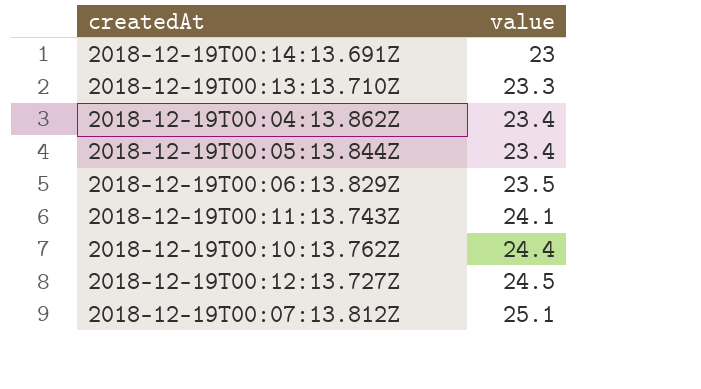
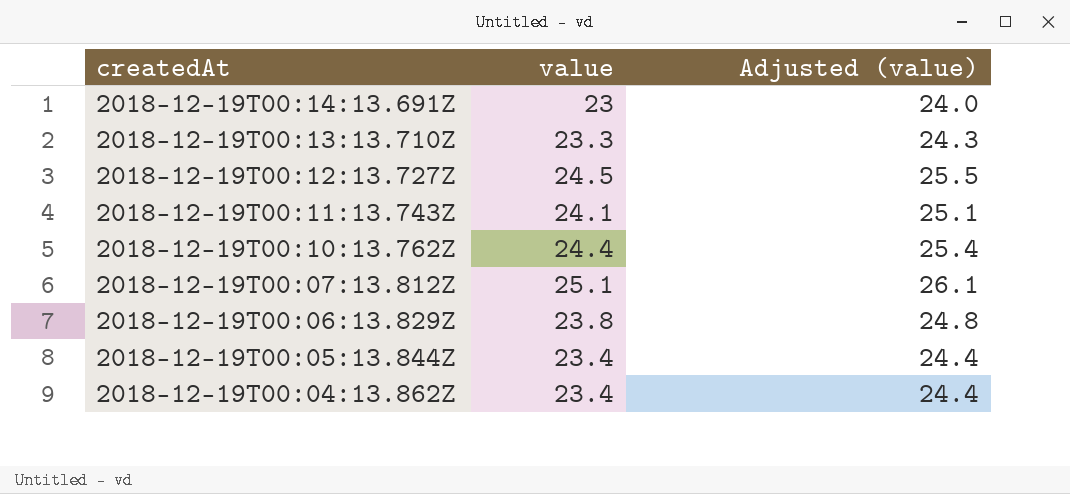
row order: value ascending -> createdAt descending
column Adjusted (value) | formula: none -> [value] + 1
2018-12-19T00:06:13.829Z | value: 23.5 -> 23.8

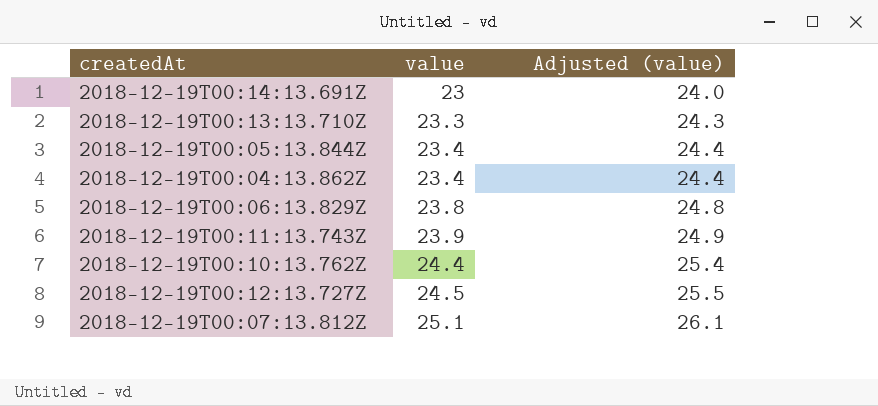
row order: createdAt descending -> value ascending
2018-12-19T00:11:13.743Z | value: 24.1 -> 23.9
2018-12-19T00:11:13.743Z | Adjusted (value): 25.1 -> 24.9

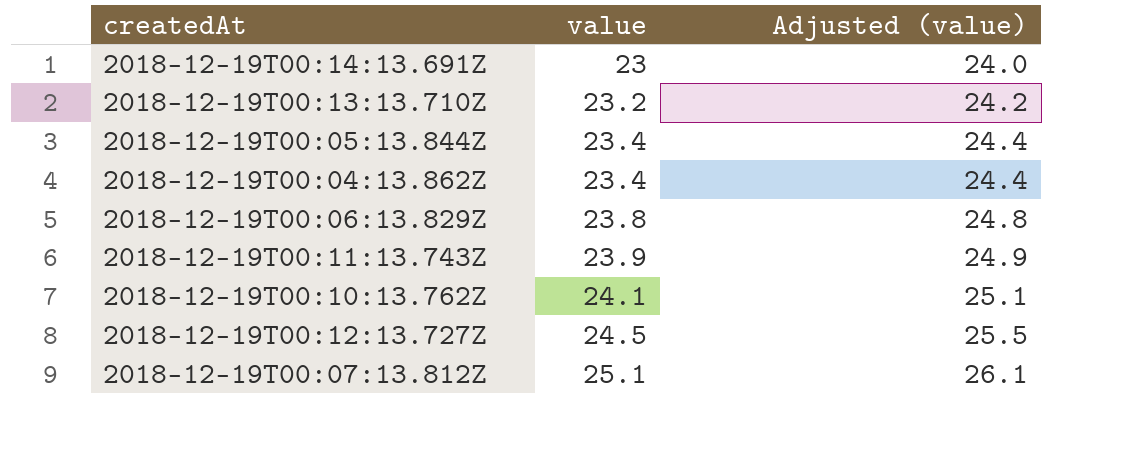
2018-12-19T00:13:13.710Z | value: 23.3 -> 23.2
2018-12-19T00:13:13.710Z | Adjusted (value): 24.3 -> 24.2
2018-12-19T00:10:13.762Z | value: 24.4 -> 24.1
2018-12-19T00:10:13.762Z | Adjusted (value): 25.4 -> 25.1

